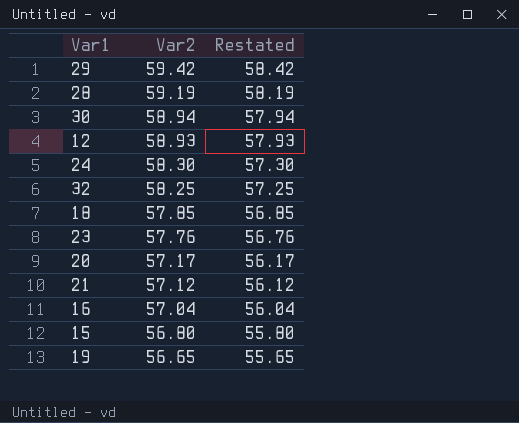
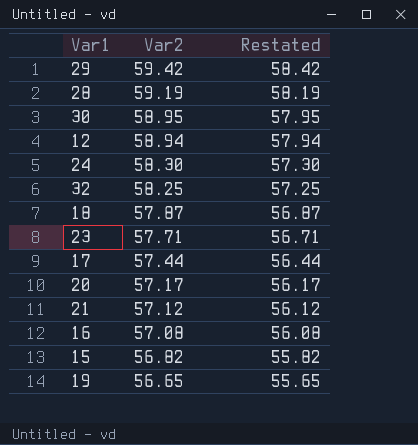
30 | Var2: 58.94 -> 58.95
30 | Restated: 57.94 -> 57.95
12 | Var2: 58.93 -> 58.94
12 | Restated: 57.93 -> 57.94
18 | Var2: 57.85 -> 57.87
18 | Restated: 56.85 -> 56.87
23 | Var2: 57.76 -> 57.71
23 | Restated: 56.76 -> 56.71
row 17: none -> 57.44 | 56.44
16 | Var2: 57.04 -> 57.08
16 | Restated: 56.04 -> 56.08
15 | Var2: 56.80 -> 56.82
15 | Restated: 55.80 -> 55.82

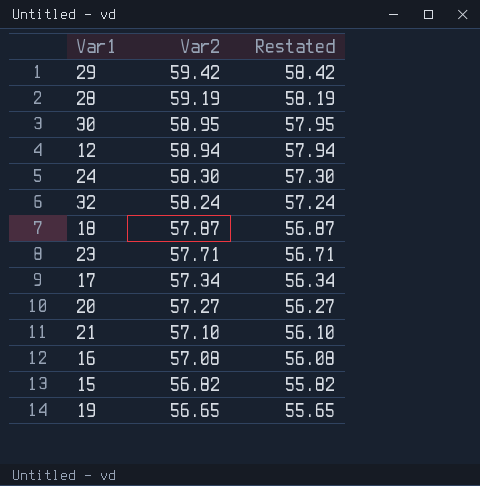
32 | Var2: 58.25 -> 58.24
32 | Restated: 57.25 -> 57.24
17 | Var2: 57.44 -> 57.34
17 | Restated: 56.44 -> 56.34
20 | Var2: 57.17 -> 57.27
20 | Restated: 56.17 -> 56.27
21 | Var2: 57.12 -> 57.10
21 | Restated: 56.12 -> 56.10

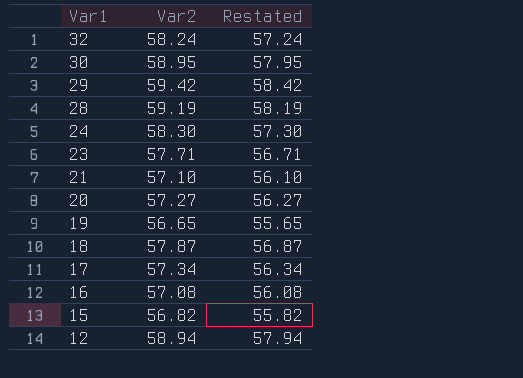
row order: Var2 descending -> Var1 descending

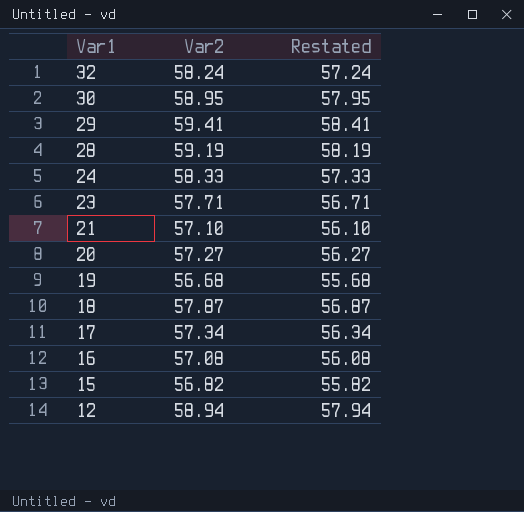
29 | Var2: 59.42 -> 59.41
29 | Restated: 58.42 -> 58.41
24 | Var2: 58.30 -> 58.33
24 | Restated: 57.30 -> 57.33
19 | Var2: 56.65 -> 56.68
19 | Restated: 55.65 -> 55.68

